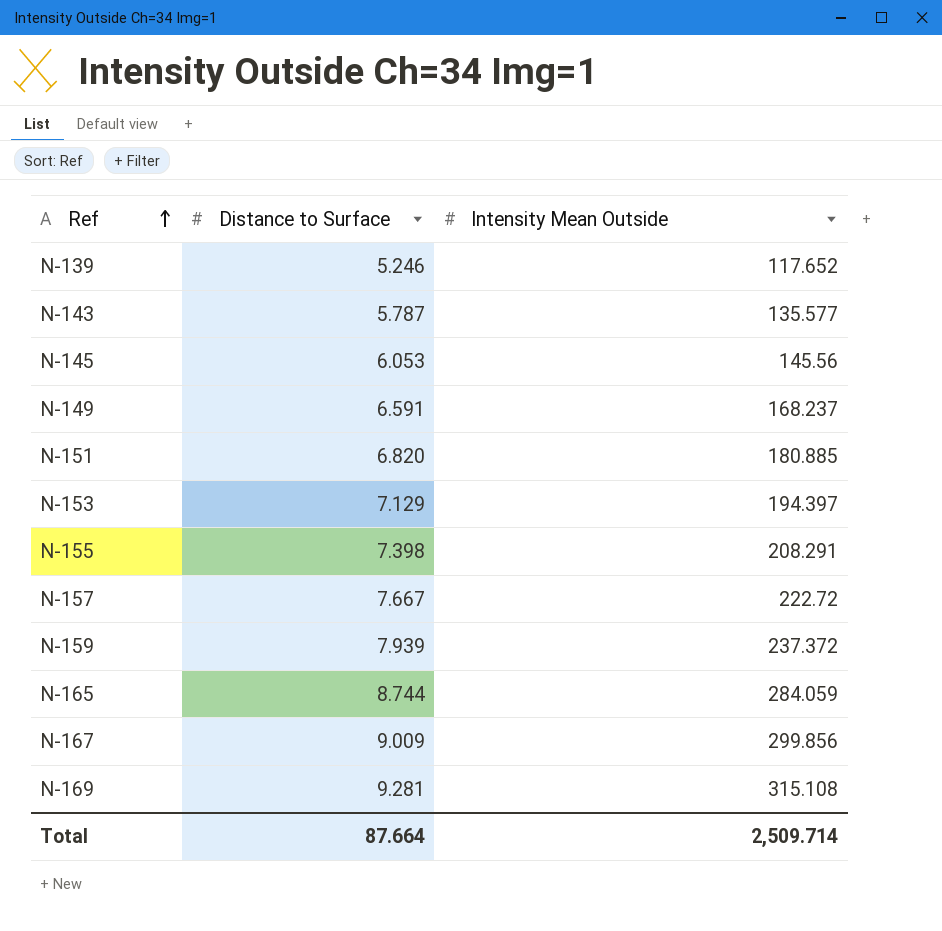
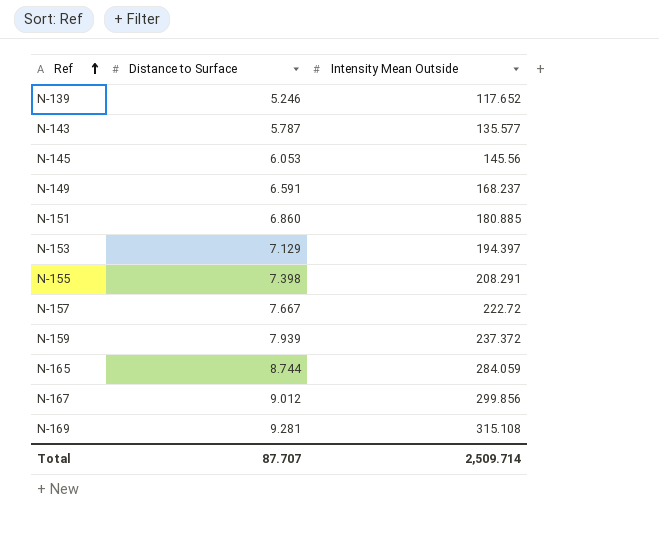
N-151 | Distance to Surface: 6.820 -> 6.860
N-167 | Distance to Surface: 9.009 -> 9.012
Total | Distance to Surface: 87.664 -> 87.707

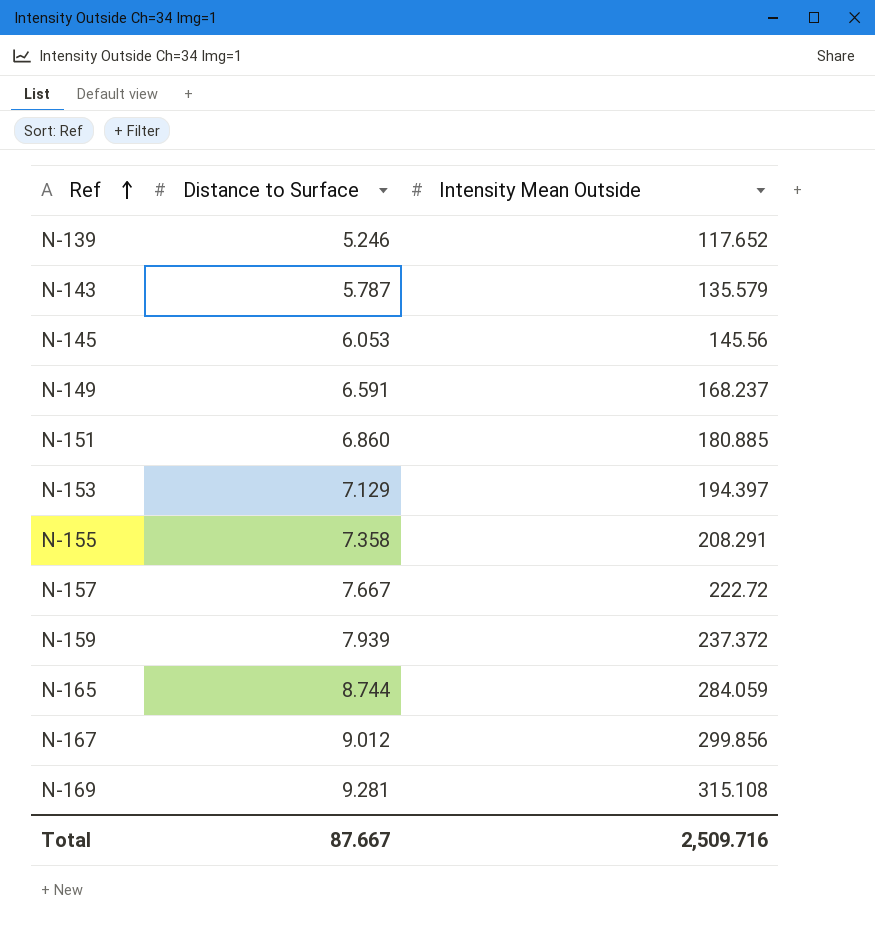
N-143 | Intensity Mean Outside: 135.577 -> 135.579
N-155 | Distance to Surface: 7.398 -> 7.358
Total | Distance to Surface: 87.707 -> 87.667
Total | Intensity Mean Outside: 2,509.714 -> 2,509.716

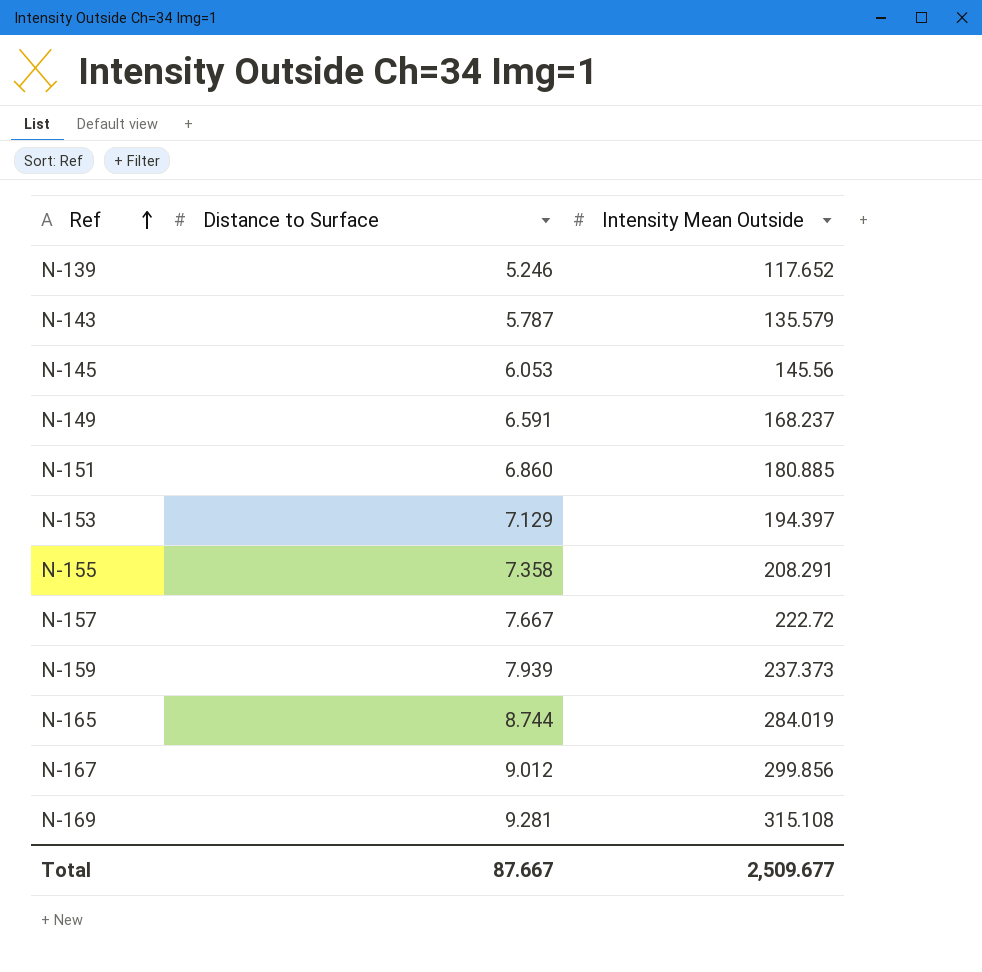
N-159 | Intensity Mean Outside: 237.372 -> 237.373
N-165 | Intensity Mean Outside: 284.059 -> 284.019
Total | Intensity Mean Outside: 2,509.716 -> 2,509.677

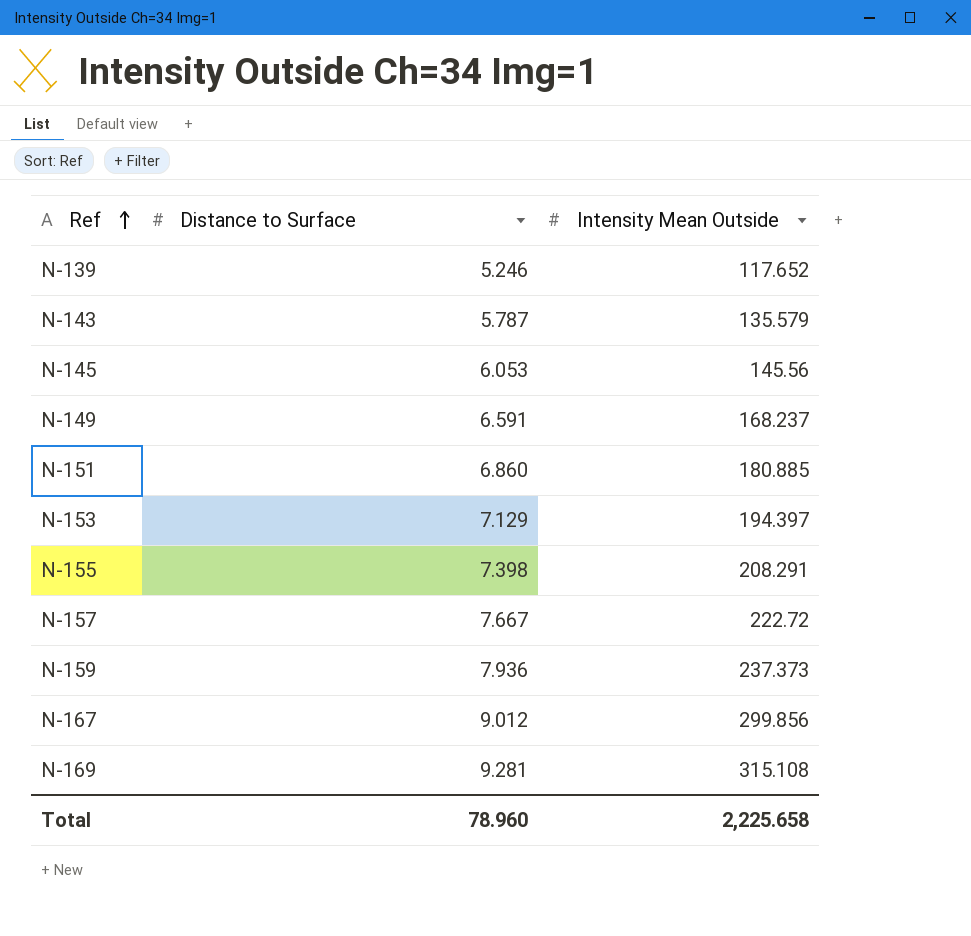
row N-165: 8.744 | 284.019 -> none
N-155 | Distance to Surface: 7.358 -> 7.398
N-159 | Distance to Surface: 7.939 -> 7.936
Total | Distance to Surface: 87.667 -> 78.960
Total | Intensity Mean Outside: 2,509.677 -> 2,225.658

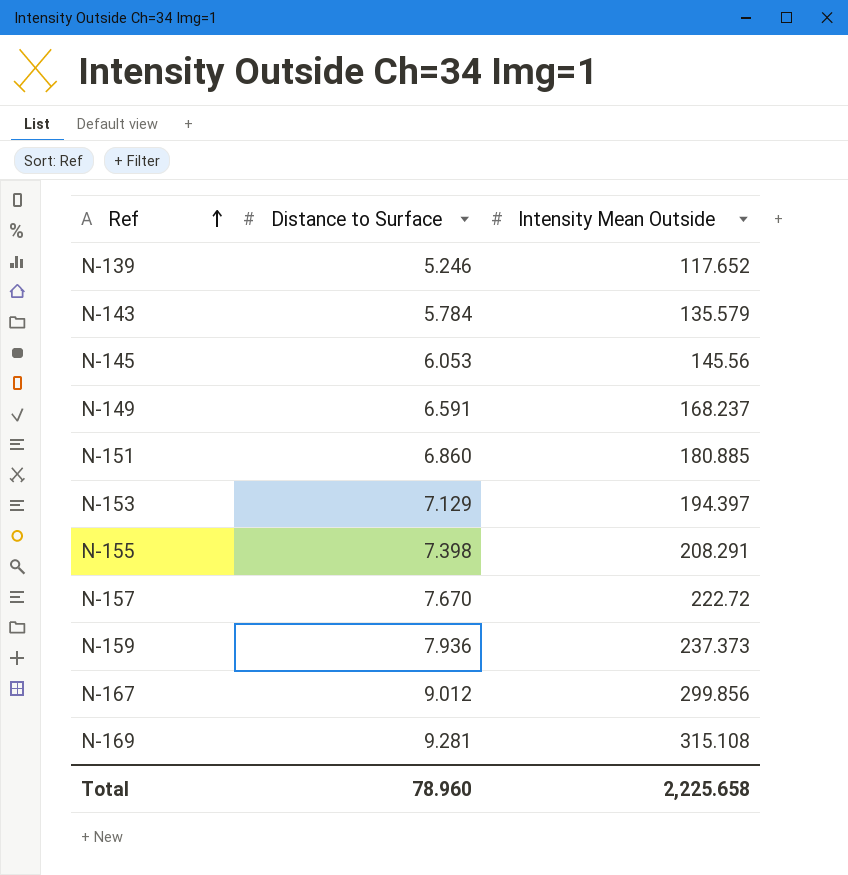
N-143 | Distance to Surface: 5.787 -> 5.784
N-157 | Distance to Surface: 7.667 -> 7.670

